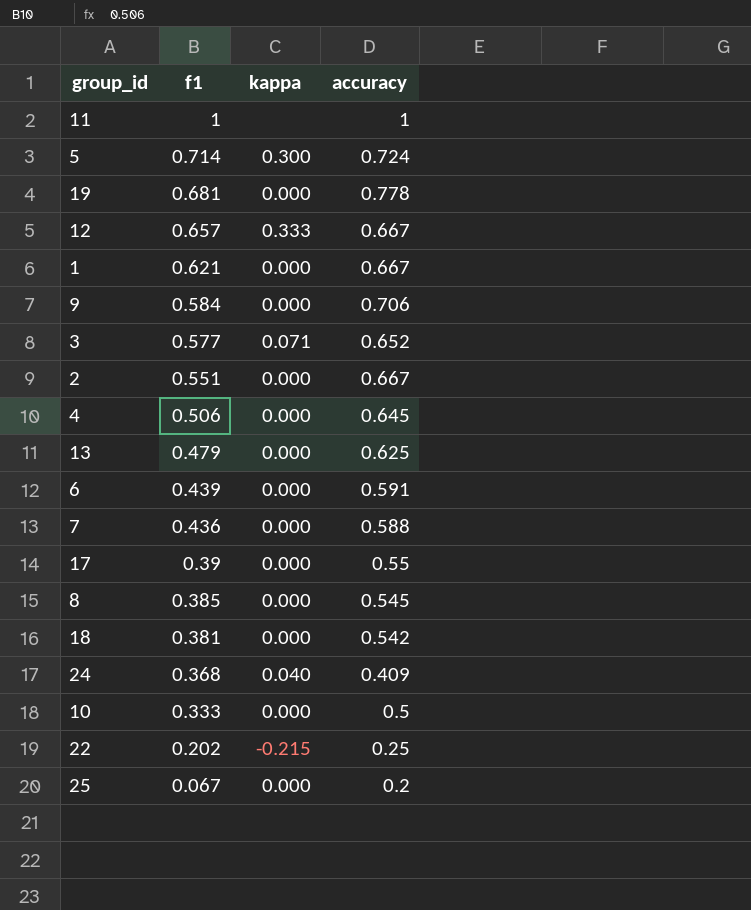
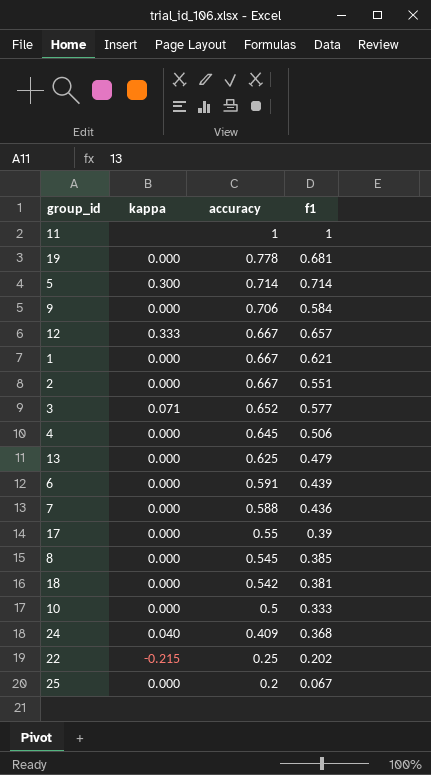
row order: f1 descending -> accuracy descending
column f1 | position: 2 -> 4
5 | accuracy: 0.724 -> 0.714

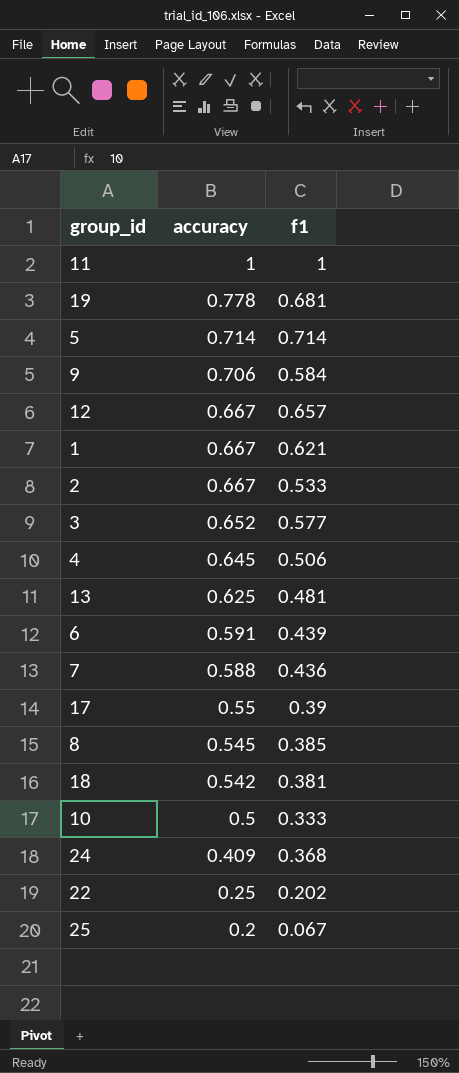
column kappa | position: 2 -> none
2 | f1: 0.551 -> 0.533
13 | f1: 0.479 -> 0.481

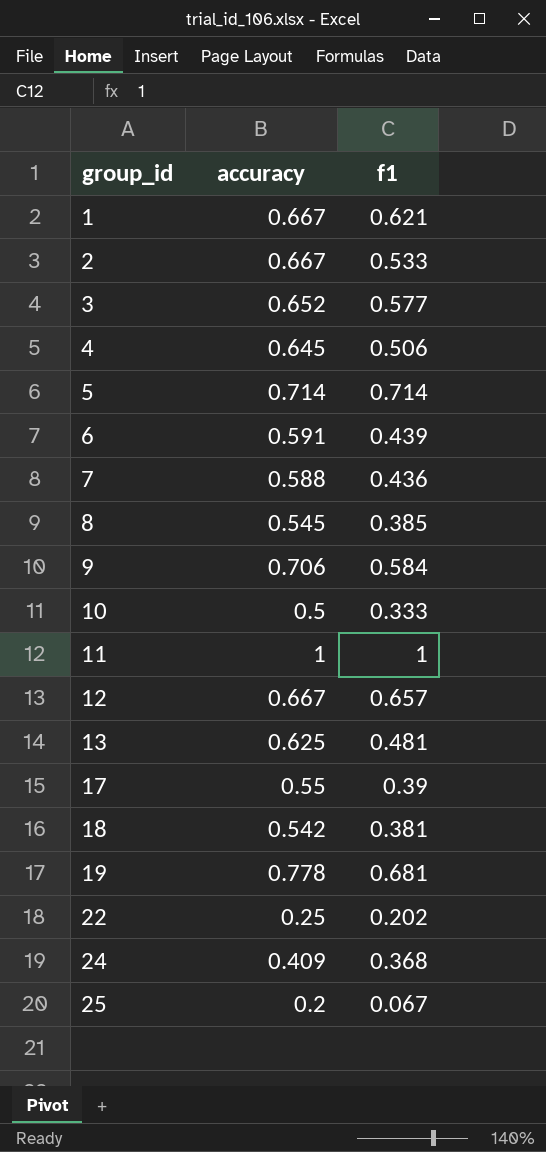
row order: accuracy descending -> group_id ascending

